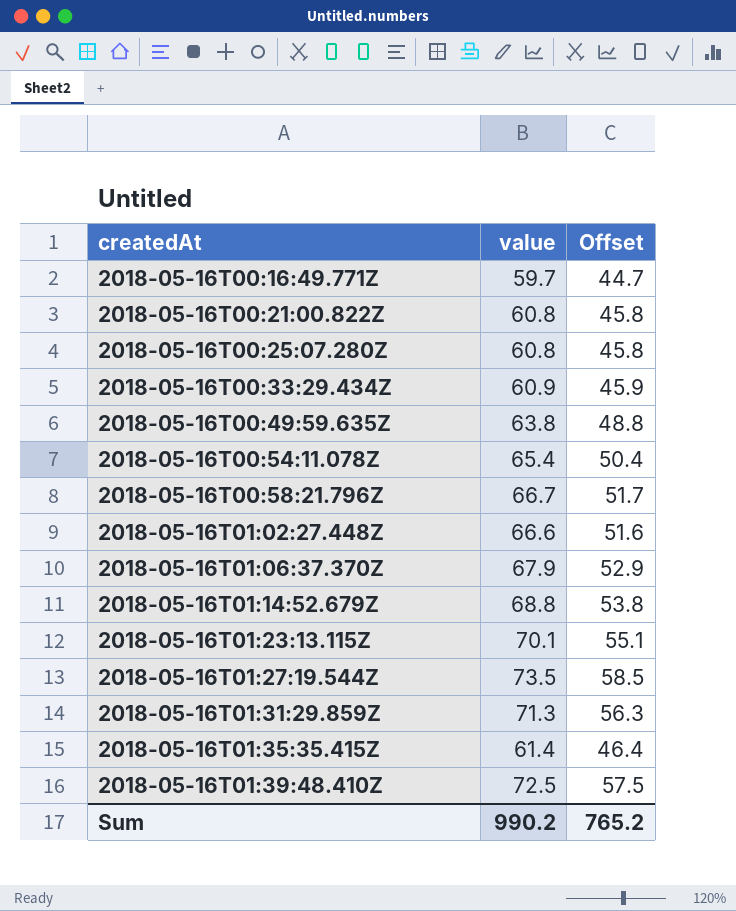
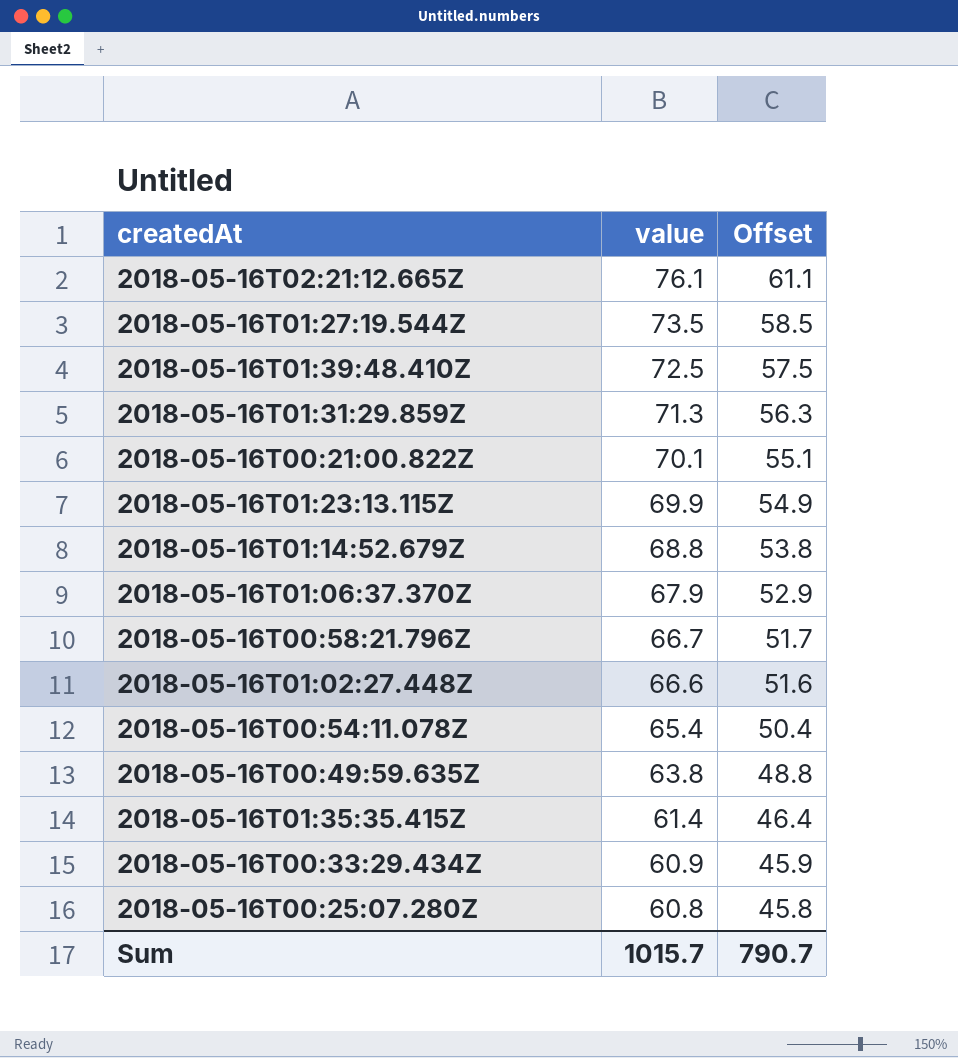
row order: createdAt ascending -> value descending
row 2018-05-16T00:16:49.771Z: 59.7 | 44.7 -> none
row 2018-05-16T02:21:12.665Z: none -> 76.1 | 61.1
2018-05-16T00:21:00.822Z | value: 60.8 -> 70.1
2018-05-16T00:21:00.822Z | Offset: 45.8 -> 55.1
2018-05-16T01:23:13.115Z | value: 70.1 -> 69.9
2018-05-16T01:23:13.115Z | Offset: 55.1 -> 54.9
Sum | value: 990.2 -> 1015.7
Sum | Offset: 765.2 -> 790.7

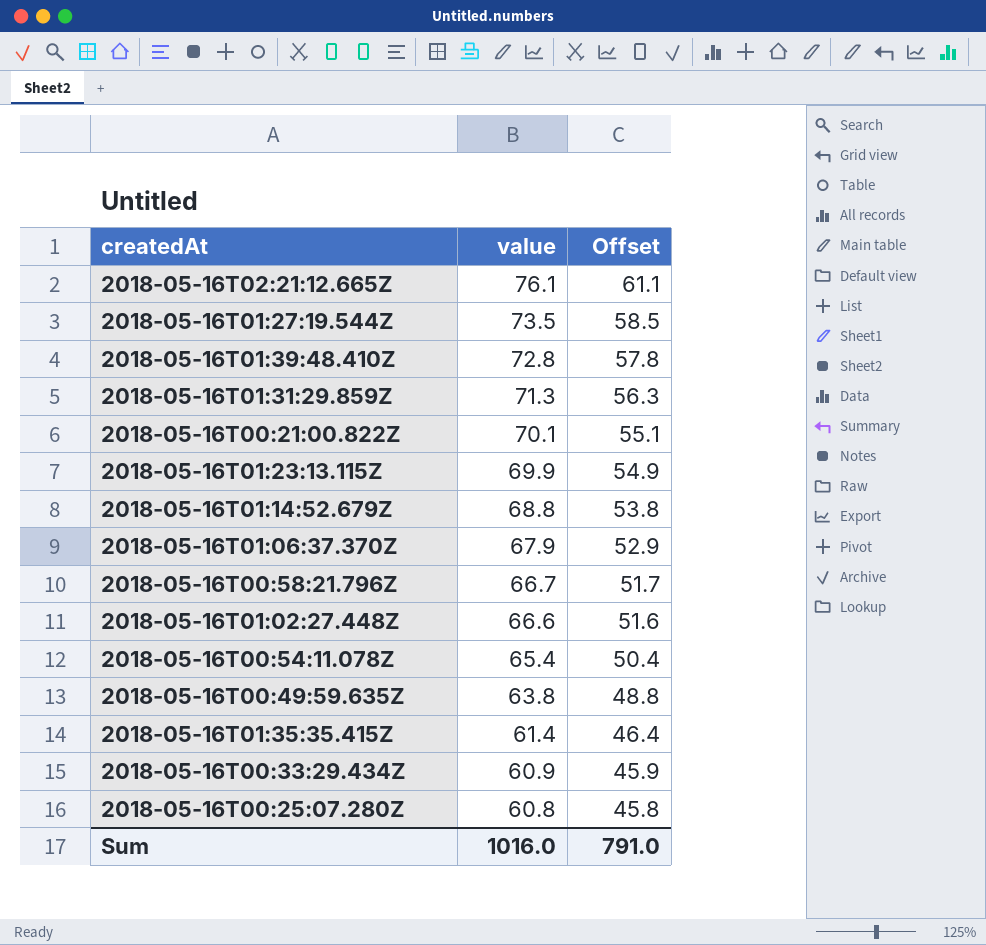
2018-05-16T01:39:48.410Z | value: 72.5 -> 72.8
2018-05-16T01:39:48.410Z | Offset: 57.5 -> 57.8
Sum | value: 1015.7 -> 1016.0
Sum | Offset: 790.7 -> 791.0

